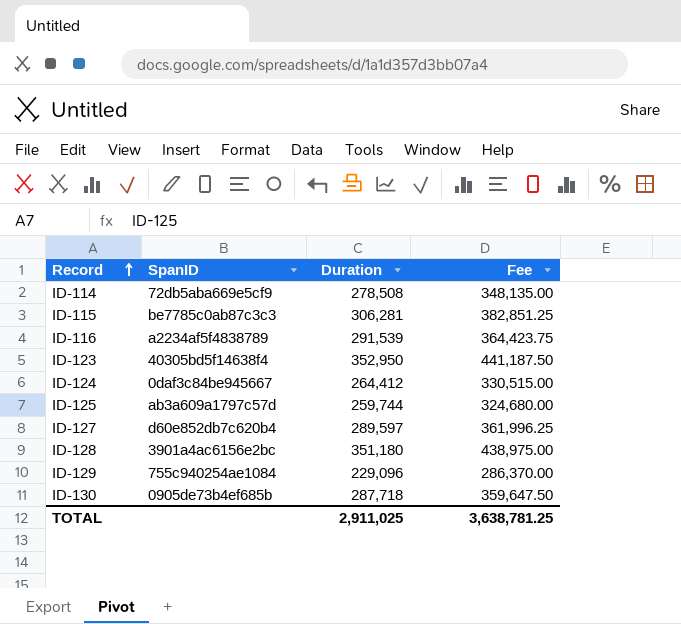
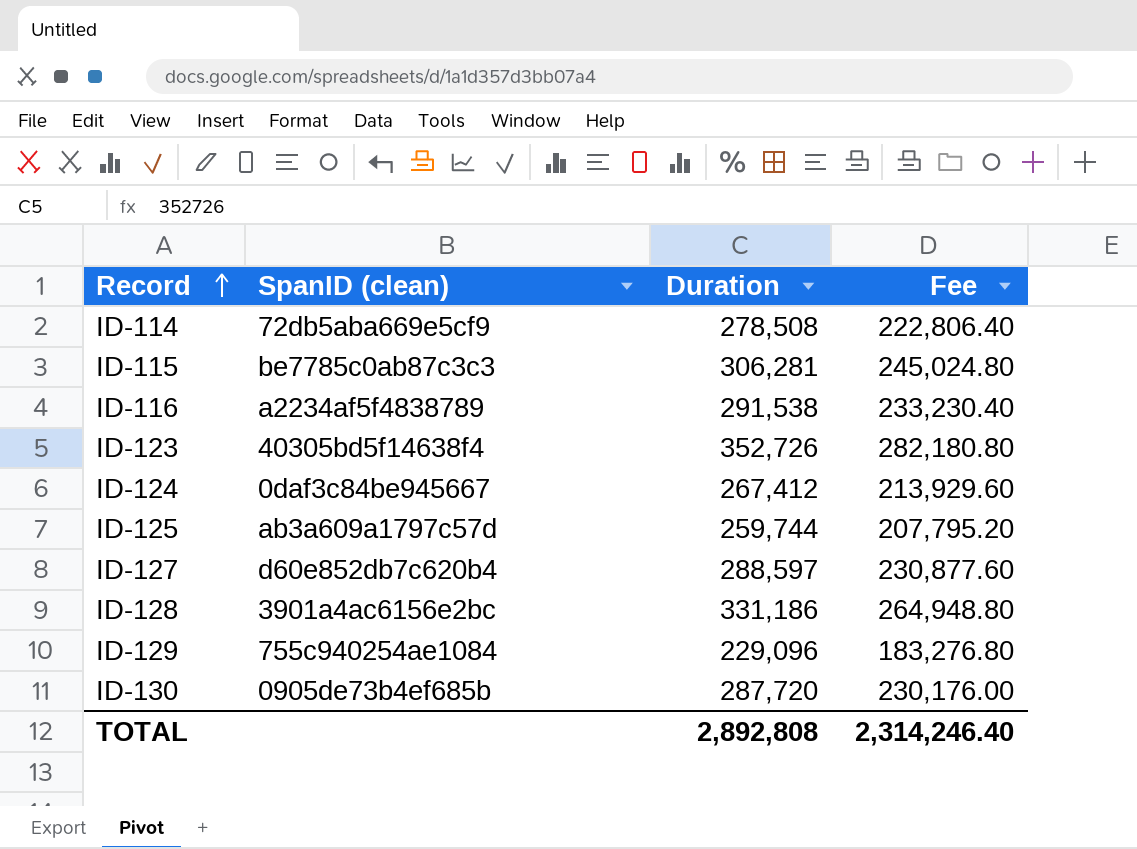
column name: SpanID -> SpanID (clean)
column Fee | formula: [Duration] * 1.25 -> [Duration] * 0.8
ID-116 | Duration: 291,539 -> 291,538
ID-123 | Duration: 352,950 -> 352,726
ID-124 | Duration: 264,412 -> 267,412
ID-127 | Duration: 289,597 -> 288,597
ID-128 | Duration: 351,180 -> 331,186
ID-130 | Duration: 287,718 -> 287,720
TOTAL | Duration: 2,911,025 -> 2,892,808
TOTAL | Fee: 3,638,781.25 -> 2,314,246.40

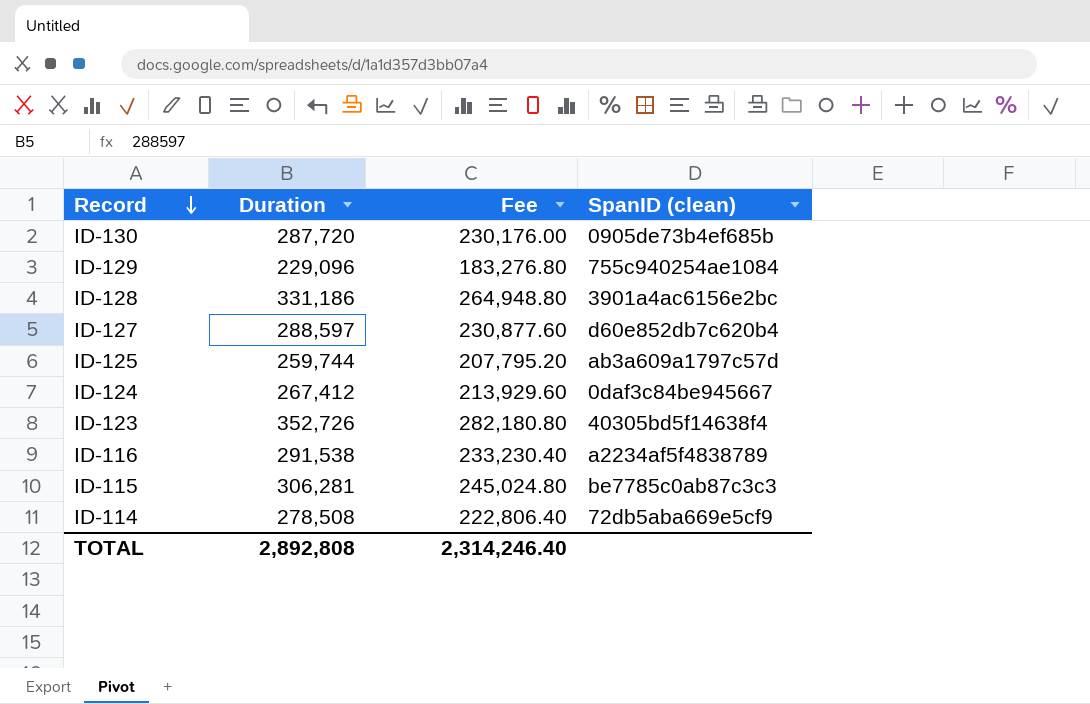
row order: Record ascending -> Record descending
column SpanID (clean) | position: 2 -> 4

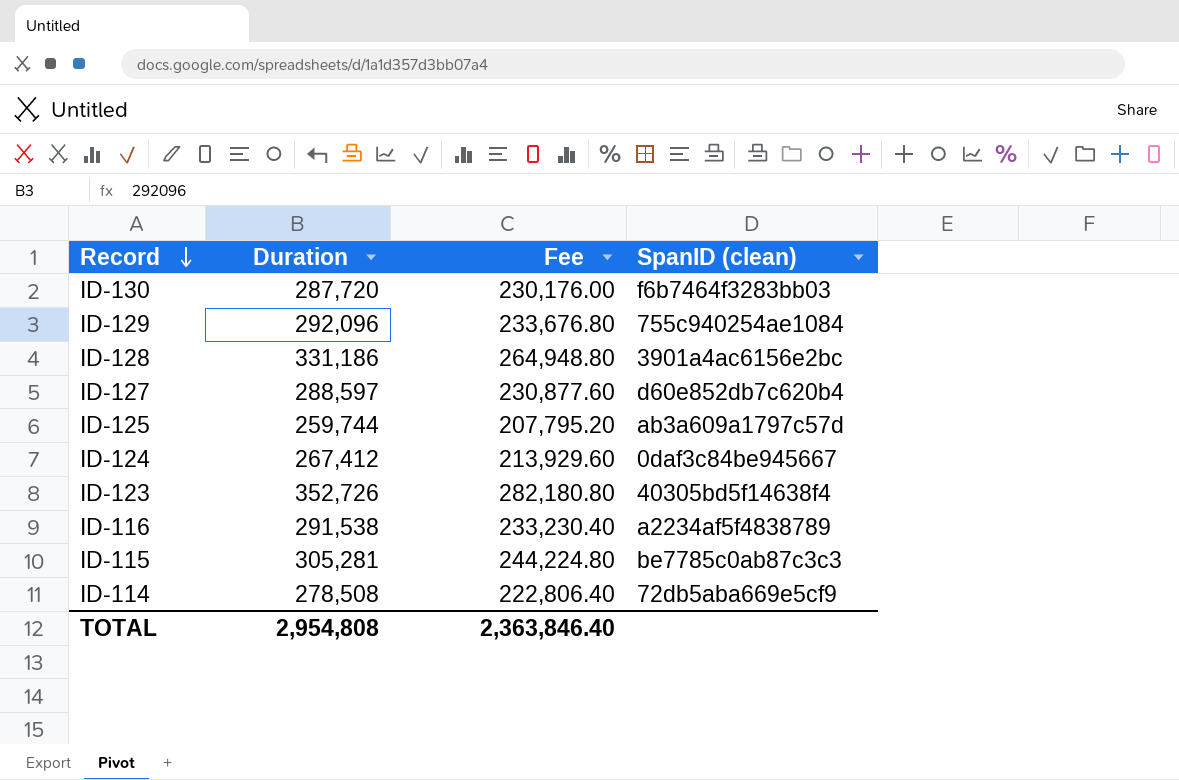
ID-130 | SpanID (clean): 0905de73b4ef685b -> f6b7464f3283bb03
ID-129 | Duration: 229,096 -> 292,096
ID-129 | Fee: 183,276.80 -> 233,676.80
ID-115 | Duration: 306,281 -> 305,281
ID-115 | Fee: 245,024.80 -> 244,224.80
TOTAL | Duration: 2,892,808 -> 2,954,808
TOTAL | Fee: 2,314,246.40 -> 2,363,846.40

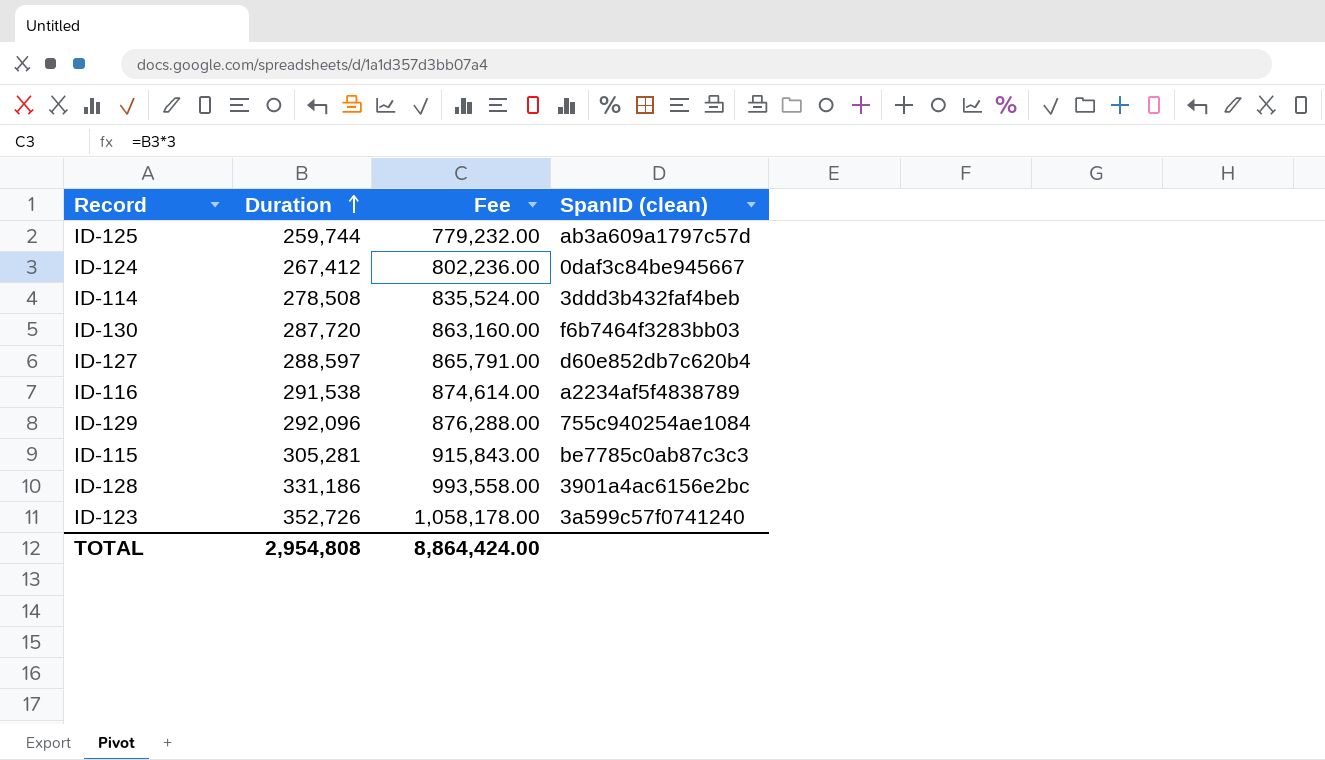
row order: Record descending -> Duration ascending
column Fee | formula: [Duration] * 0.8 -> [Duration] * 3
ID-114 | SpanID (clean): 72db5aba669e5cf9 -> 3ddd3b432faf4beb
ID-123 | SpanID (clean): 40305bd5f14638f4 -> 3a599c57f0741240
TOTAL | Fee: 2,363,846.40 -> 8,864,424.00

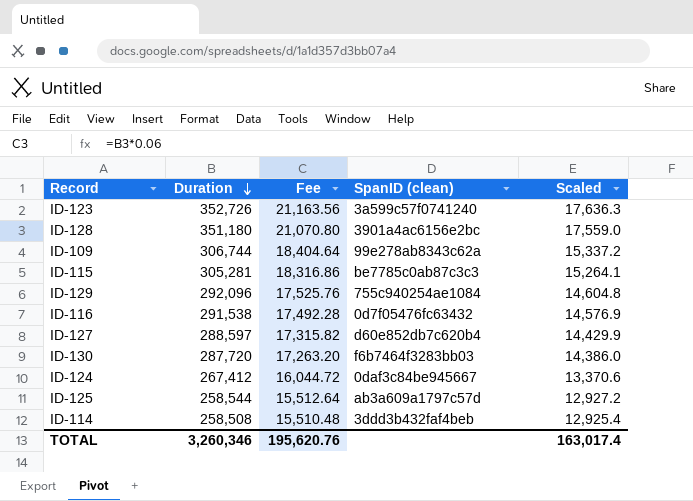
row order: Duration ascending -> Duration descending
column Fee | formula: [Duration] * 3 -> [Duration] * 0.06
column Scaled | formula: none -> [Duration] * 0.05
ID-128 | Duration: 331,186 -> 351,180
row ID-109: none -> 306,744 | 18,404.64 | 99e278ab8343c62a | 15,337.2
ID-116 | SpanID (clean): a2234af5f4838789 -> 0d7f05476fc63432
ID-125 | Duration: 259,744 -> 258,544
ID-114 | Duration: 278,508 -> 258,508
TOTAL | Duration: 2,954,808 -> 3,260,346
TOTAL | Fee: 8,864,424.00 -> 195,620.76

